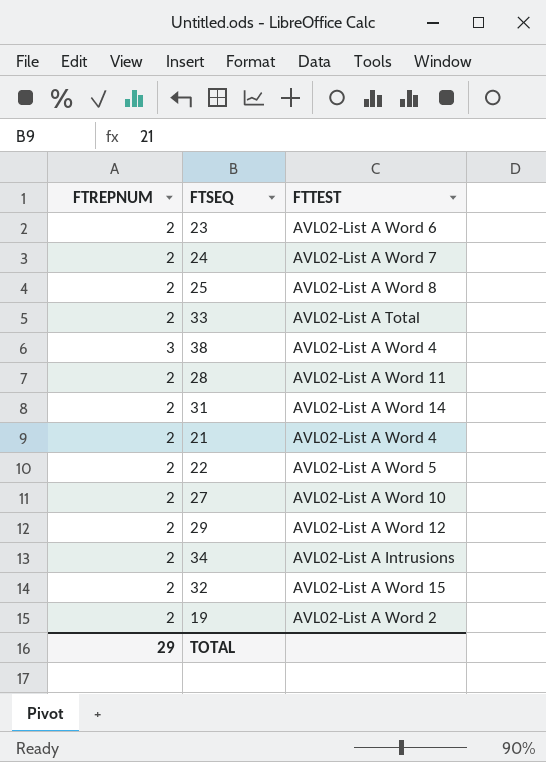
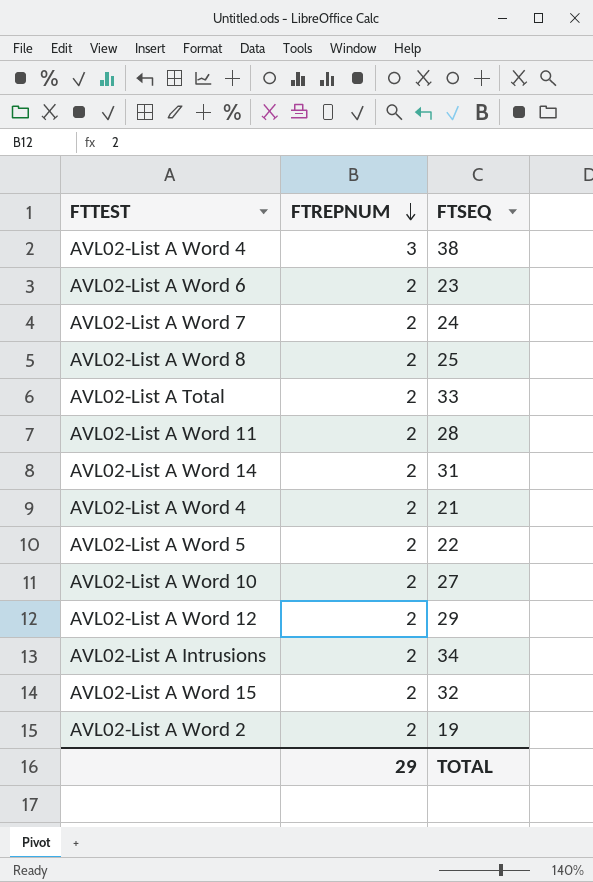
row order: none -> FTREPNUM descending
column FTTEST | position: 3 -> 1

